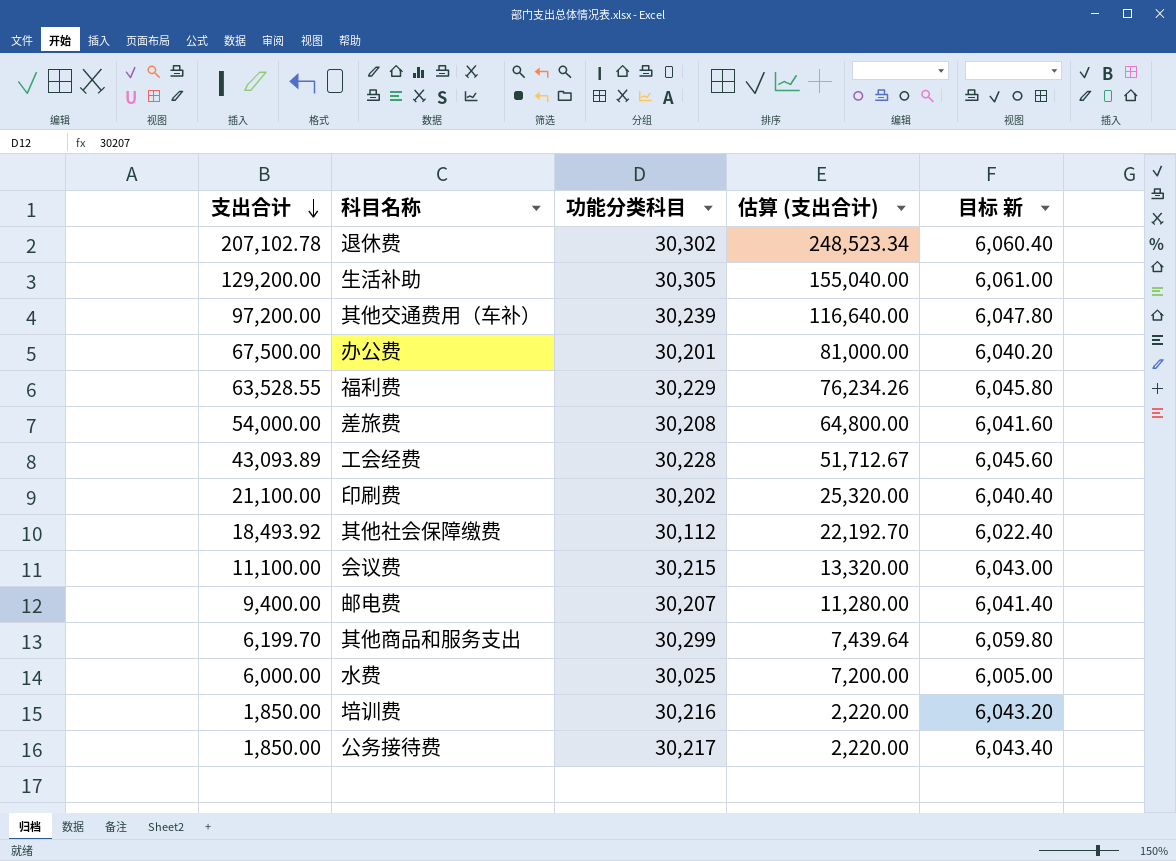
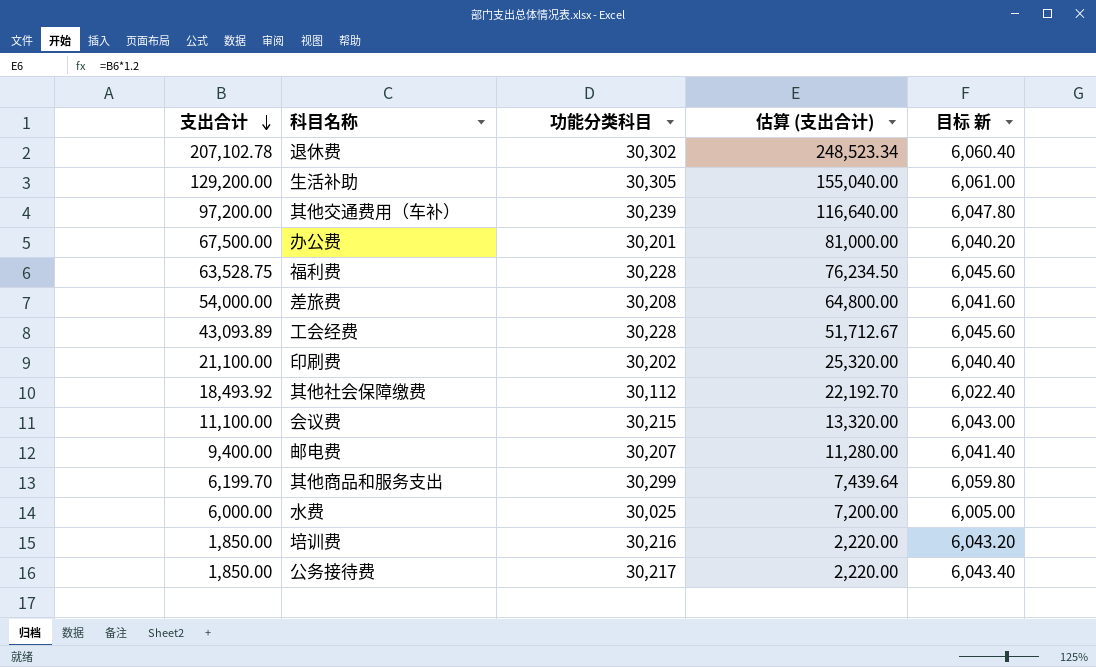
福利费 | 支出合计: 63,528.55 -> 63,528.75
福利费 | 功能分类科目: 30,229 -> 30,228
福利费 | 估算 (支出合计): 76,234.26 -> 76,234.50
福利费 | 目标 新: 6,045.80 -> 6,045.60

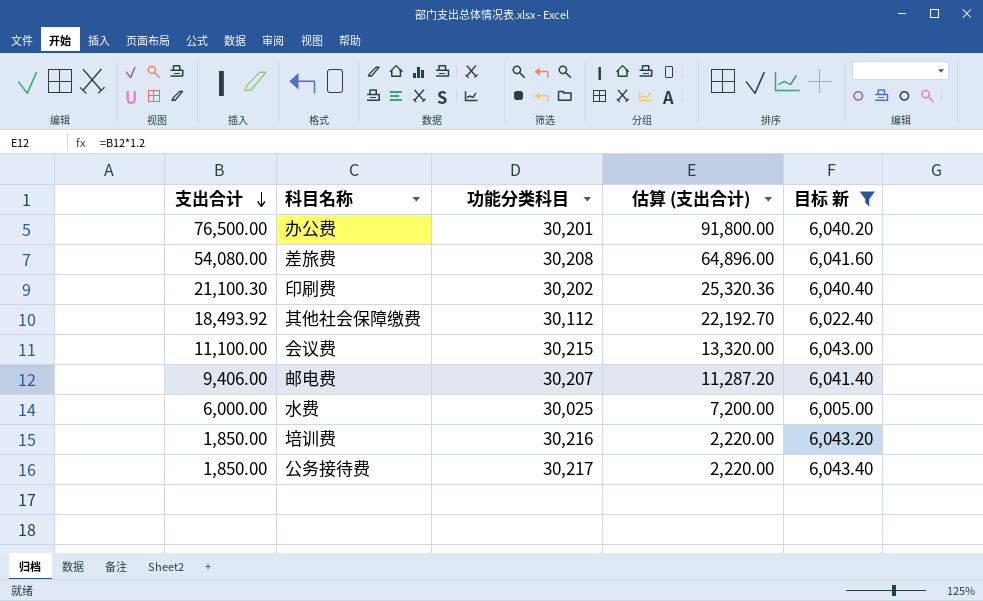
filter: none -> 目标 新 <= 6,043.40
办公费 | 支出合计: 67,500.00 -> 76,500.00
办公费 | 估算 (支出合计): 81,000.00 -> 91,800.00
差旅费 | 支出合计: 54,000.00 -> 54,080.00
差旅费 | 估算 (支出合计): 64,800.00 -> 64,896.00
印刷费 | 支出合计: 21,100.00 -> 21,100.30
印刷费 | 估算 (支出合计): 25,320.00 -> 25,320.36
邮电费 | 支出合计: 9,400.00 -> 9,406.00
邮电费 | 估算 (支出合计): 11,280.00 -> 11,287.20

